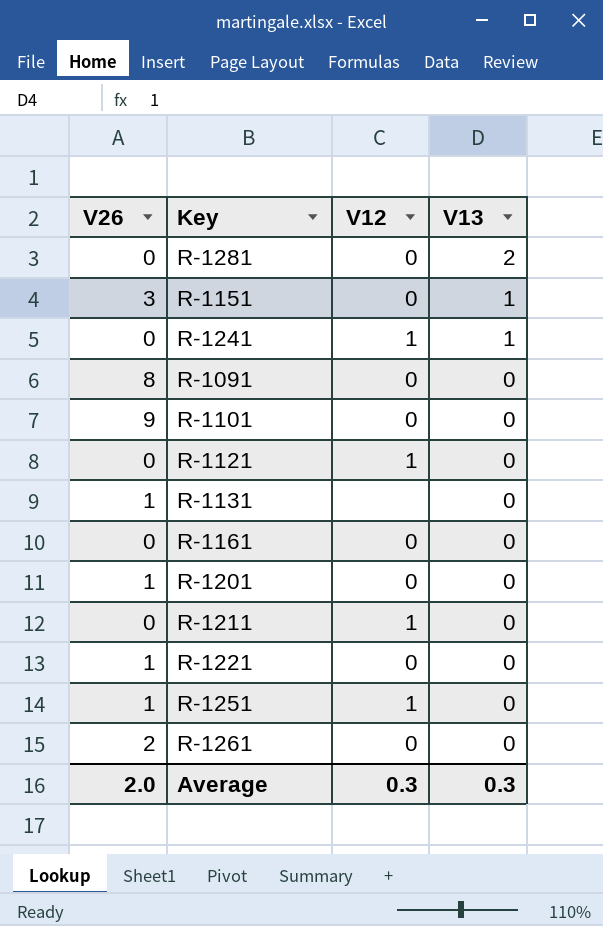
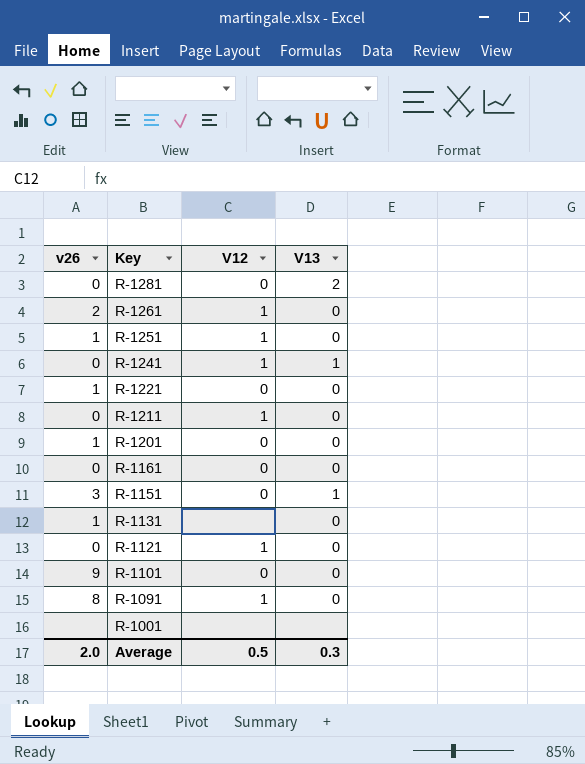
row order: V13 descending -> Key descending
column name: V26 -> v26
R-1261 | V12: 0 -> 1
R-1091 | V12: 0 -> 1
row R-1001: none -> none | none | none
Average | V12: 0.3 -> 0.5

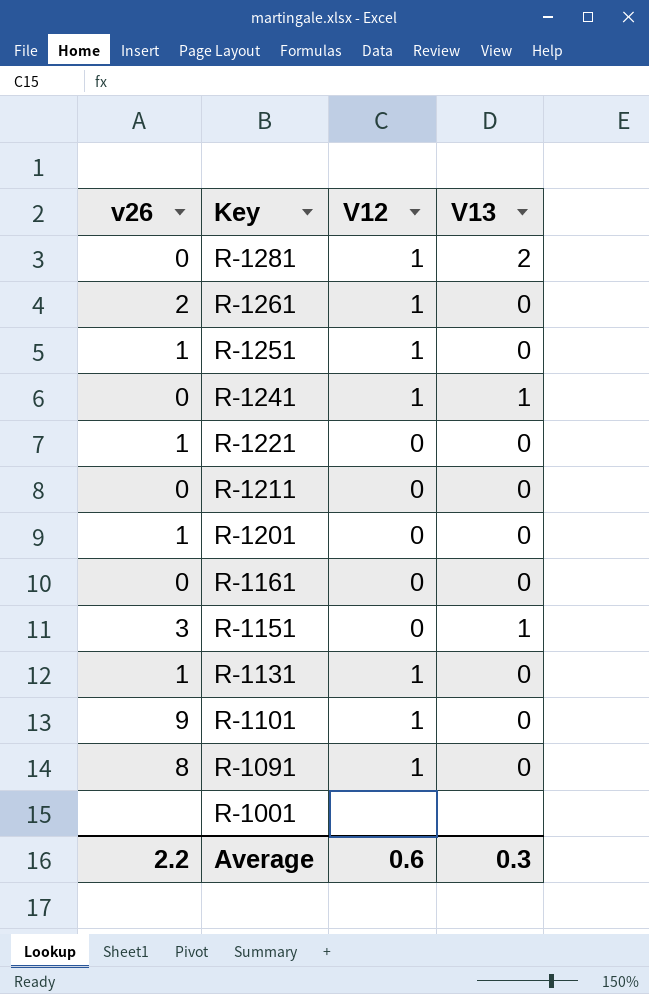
row R-1121: 0 | 1 | 0 -> none
R-1281 | V12: 0 -> 1
R-1211 | V12: 1 -> 0
R-1131 | V12: none -> 1
R-1101 | V12: 0 -> 1
Average | v26: 2.0 -> 2.2
Average | V12: 0.5 -> 0.6

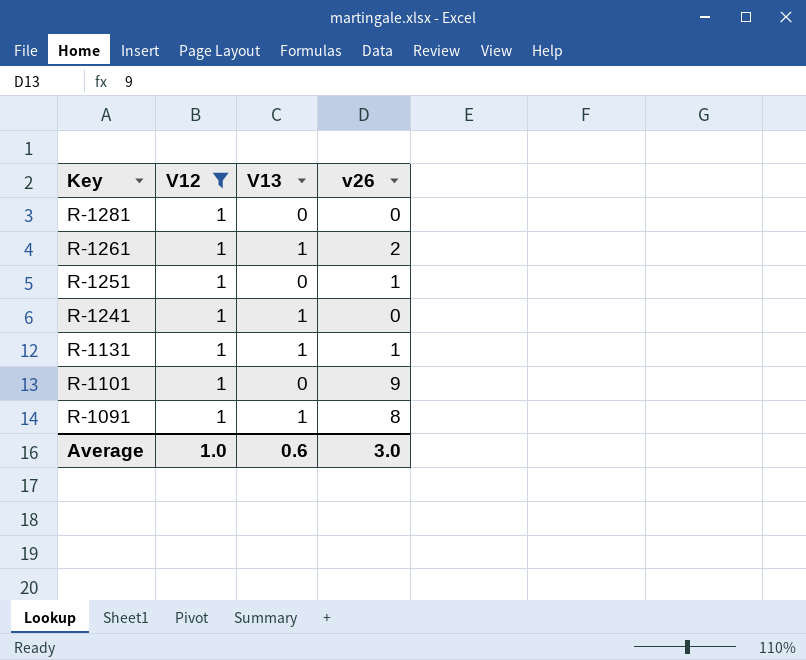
filter: none -> V12 = 1
column v26 | position: 1 -> 4
R-1281 | V13: 2 -> 0
R-1261 | V13: 0 -> 1
R-1131 | V13: 0 -> 1
R-1091 | V13: 0 -> 1
Average | V12: 0.6 -> 1.0
Average | V13: 0.3 -> 0.6
Average | v26: 2.2 -> 3.0

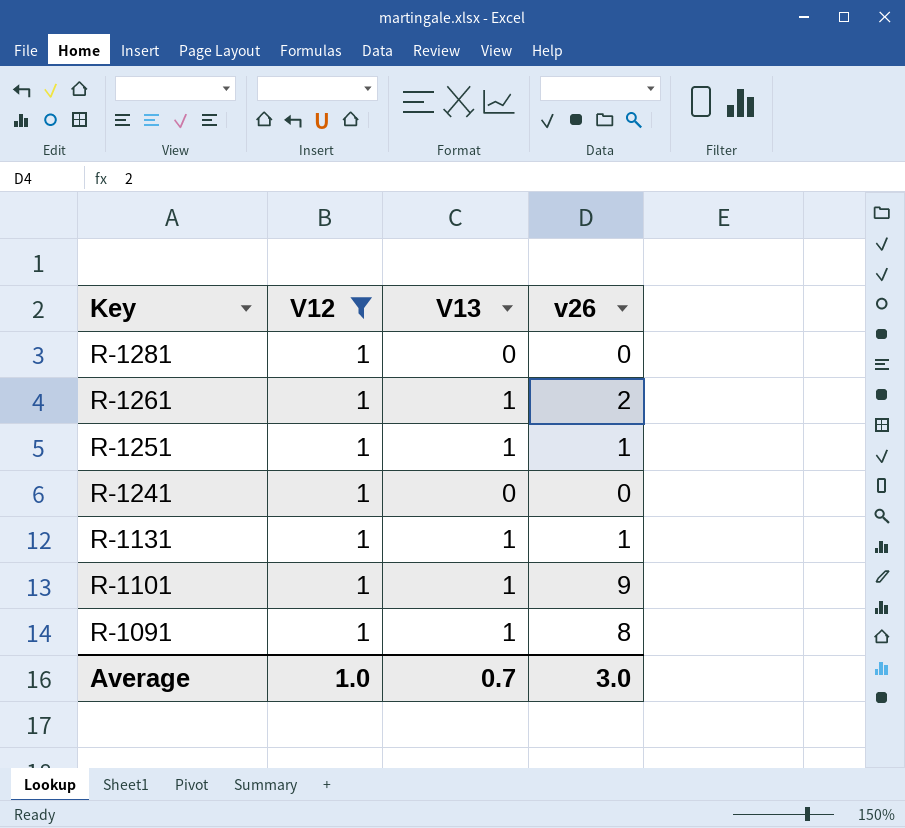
R-1251 | V13: 0 -> 1
R-1241 | V13: 1 -> 0
R-1101 | V13: 0 -> 1
Average | V13: 0.6 -> 0.7

